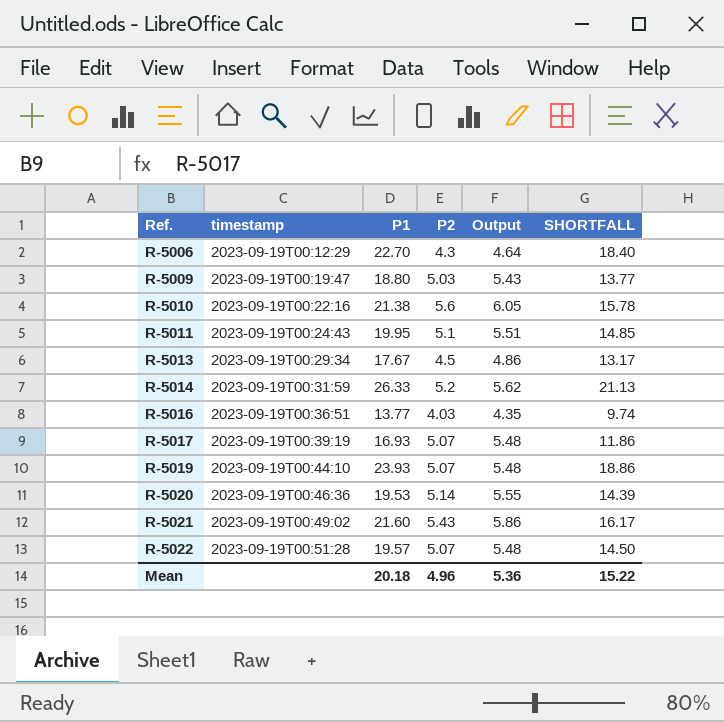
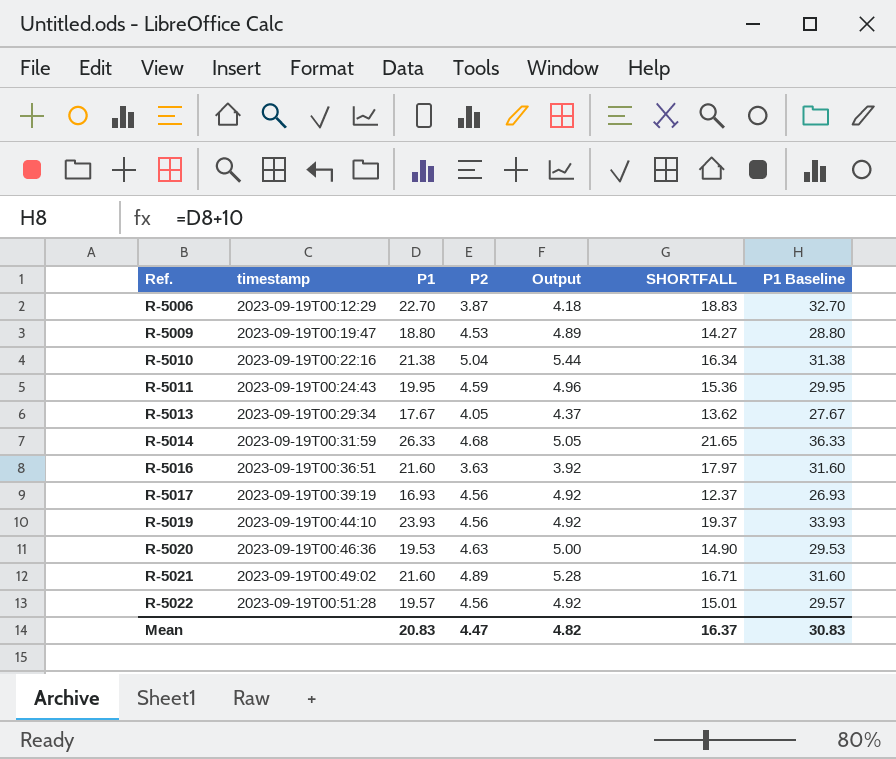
column P1 Baseline | formula: none -> [P1] + 10
R-5006 | P2: 4.3 -> 3.87
R-5006 | Output: 4.64 -> 4.18
R-5006 | SHORTFALL: 18.40 -> 18.83
R-5009 | P2: 5.03 -> 4.53
R-5009 | Output: 5.43 -> 4.89
R-5009 | SHORTFALL: 13.77 -> 14.27
R-5010 | P2: 5.6 -> 5.04
R-5010 | Output: 6.05 -> 5.44
R-5010 | SHORTFALL: 15.78 -> 16.34
R-5011 | P2: 5.1 -> 4.59
R-5011 | Output: 5.51 -> 4.96
R-5011 | SHORTFALL: 14.85 -> 15.36
R-5013 | P2: 4.5 -> 4.05
R-5013 | Output: 4.86 -> 4.37
R-5013 | SHORTFALL: 13.17 -> 13.62
R-5014 | P2: 5.2 -> 4.68
R-5014 | Output: 5.62 -> 5.05
R-5014 | SHORTFALL: 21.13 -> 21.65
R-5016 | P1: 13.77 -> 21.60
R-5016 | P2: 4.03 -> 3.63
R-5016 | Output: 4.35 -> 3.92
R-5016 | SHORTFALL: 9.74 -> 17.97
R-5017 | P2: 5.07 -> 4.56
R-5017 | Output: 5.48 -> 4.92
R-5017 | SHORTFALL: 11.86 -> 12.37
R-5019 | P2: 5.07 -> 4.56
R-5019 | Output: 5.48 -> 4.92
R-5019 | SHORTFALL: 18.86 -> 19.37
R-5020 | P2: 5.14 -> 4.63
R-5020 | Output: 5.55 -> 5.00
R-5020 | SHORTFALL: 14.39 -> 14.90
R-5021 | P2: 5.43 -> 4.89
R-5021 | Output: 5.86 -> 5.28
R-5021 | SHORTFALL: 16.17 -> 16.71
R-5022 | P2: 5.07 -> 4.56
R-5022 | Output: 5.48 -> 4.92
R-5022 | SHORTFALL: 14.50 -> 15.01
Mean | P1: 20.18 -> 20.83
Mean | P2: 4.96 -> 4.47
Mean | Output: 5.36 -> 4.82
Mean | SHORTFALL: 15.22 -> 16.37

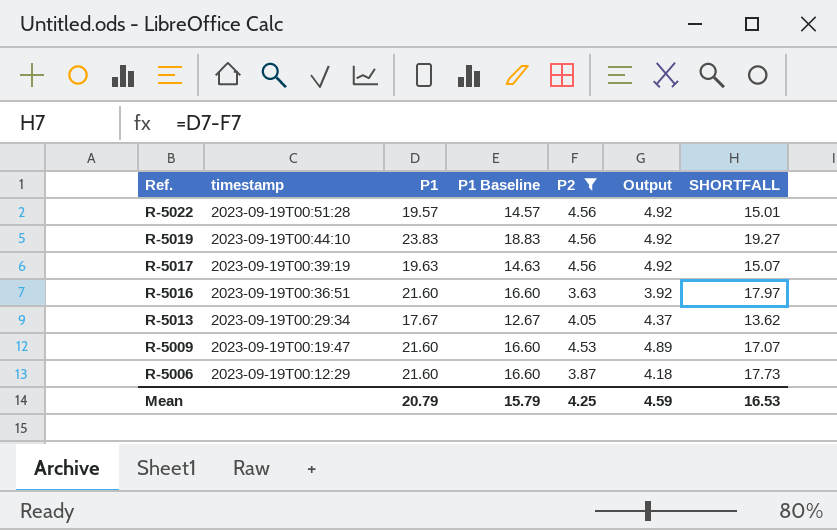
filter: none -> P2 <= 4.56
row order: Ref. ascending -> Ref. descending
column P1 Baseline | formula: [P1] + 10 -> [P1] - 5
column P1 Baseline | position: 7 -> 4
R-5019 | P1: 23.93 -> 23.83
R-5019 | SHORTFALL: 19.37 -> 19.27
R-5017 | P1: 16.93 -> 19.63
R-5017 | SHORTFALL: 12.37 -> 15.07
R-5009 | P1: 18.80 -> 21.60
R-5009 | SHORTFALL: 14.27 -> 17.07
R-5006 | P1: 22.70 -> 21.60
R-5006 | SHORTFALL: 18.83 -> 17.73
Mean | P1: 20.83 -> 20.79
Mean | P1 Baseline: 30.83 -> 15.79
Mean | P2: 4.47 -> 4.25
Mean | Output: 4.82 -> 4.59
Mean | SHORTFALL: 16.37 -> 16.53

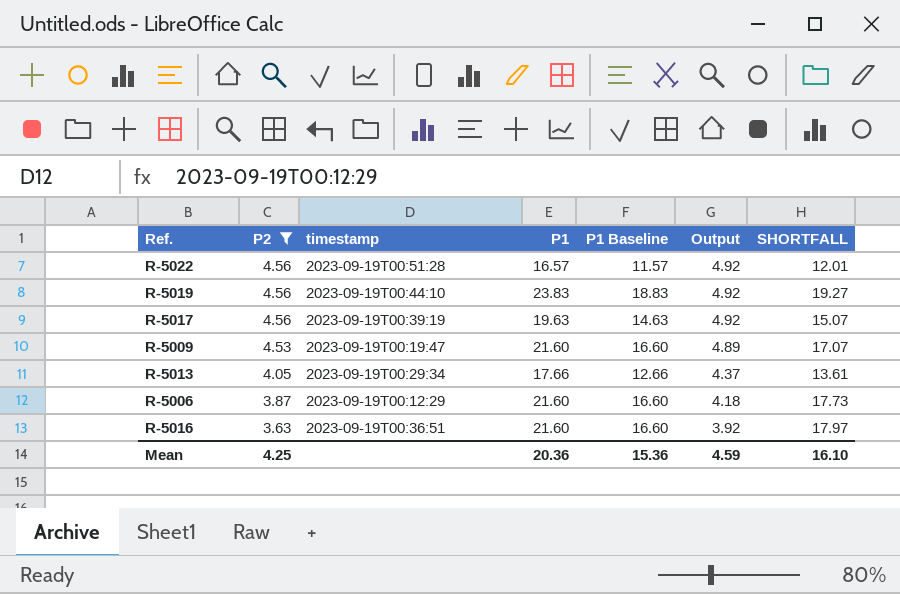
row order: Ref. descending -> P2 descending
column P2 | position: 5 -> 2
R-5022 | P1: 19.57 -> 16.57
R-5022 | P1 Baseline: 14.57 -> 11.57
R-5022 | SHORTFALL: 15.01 -> 12.01
R-5013 | P1: 17.67 -> 17.66
R-5013 | P1 Baseline: 12.67 -> 12.66
R-5013 | SHORTFALL: 13.62 -> 13.61
Mean | P1: 20.79 -> 20.36
Mean | P1 Baseline: 15.79 -> 15.36
Mean | SHORTFALL: 16.53 -> 16.10

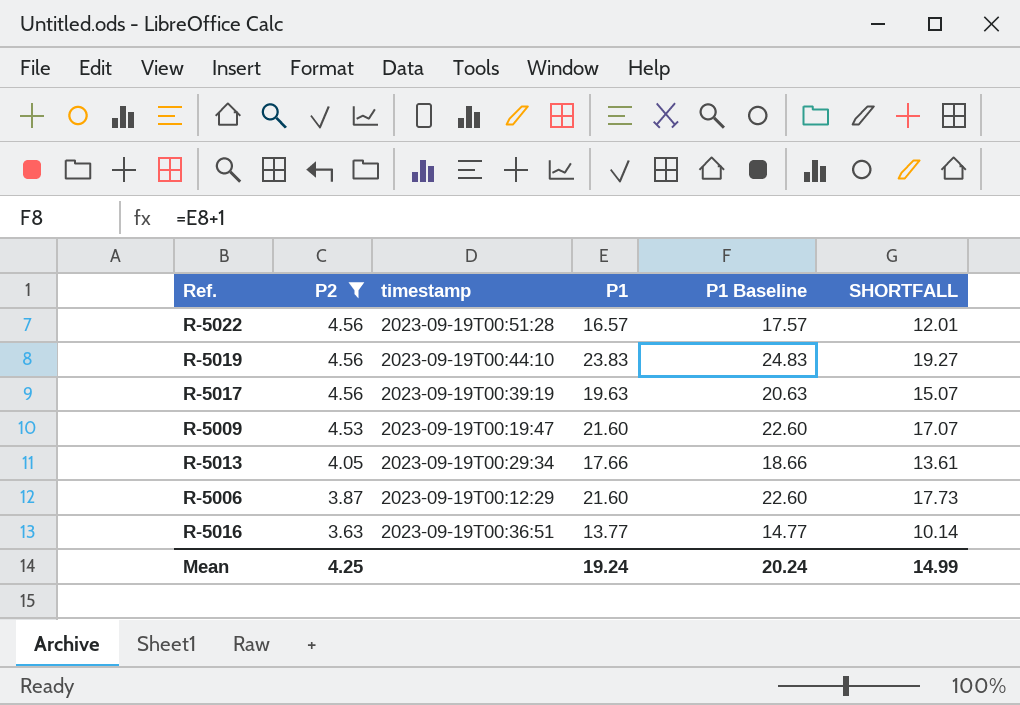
column Output | formula: [P2] * 1.08 -> none
column P1 Baseline | formula: [P1] - 5 -> [P1] + 1
R-5016 | P1: 21.60 -> 13.77
R-5016 | SHORTFALL: 17.97 -> 10.14
Mean | P1: 20.36 -> 19.24
Mean | P1 Baseline: 15.36 -> 20.24
Mean | SHORTFALL: 16.10 -> 14.99

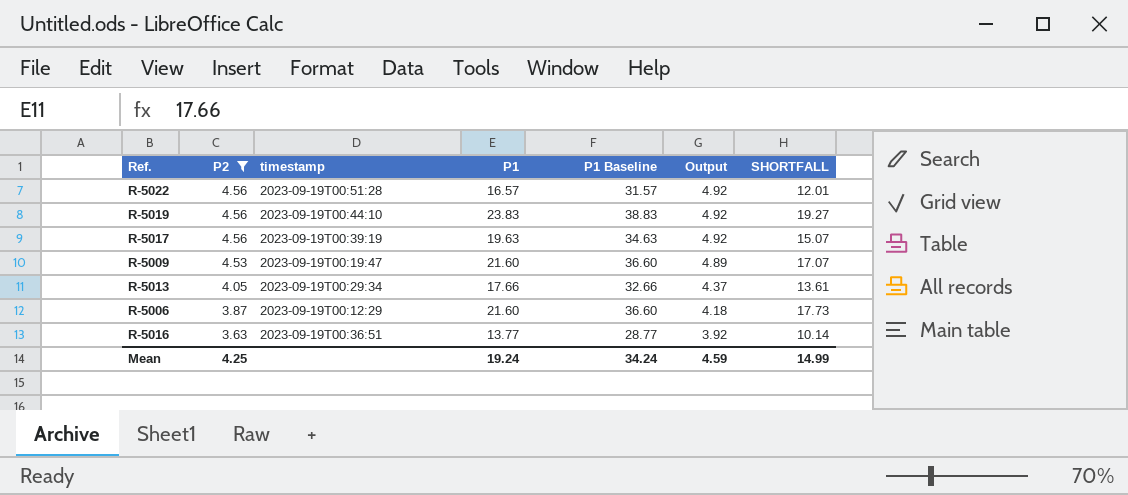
column P1 Baseline | formula: [P1] + 1 -> [P1] + 15
column Output | formula: none -> [P2] * 1.08
Mean | P1 Baseline: 20.24 -> 34.24

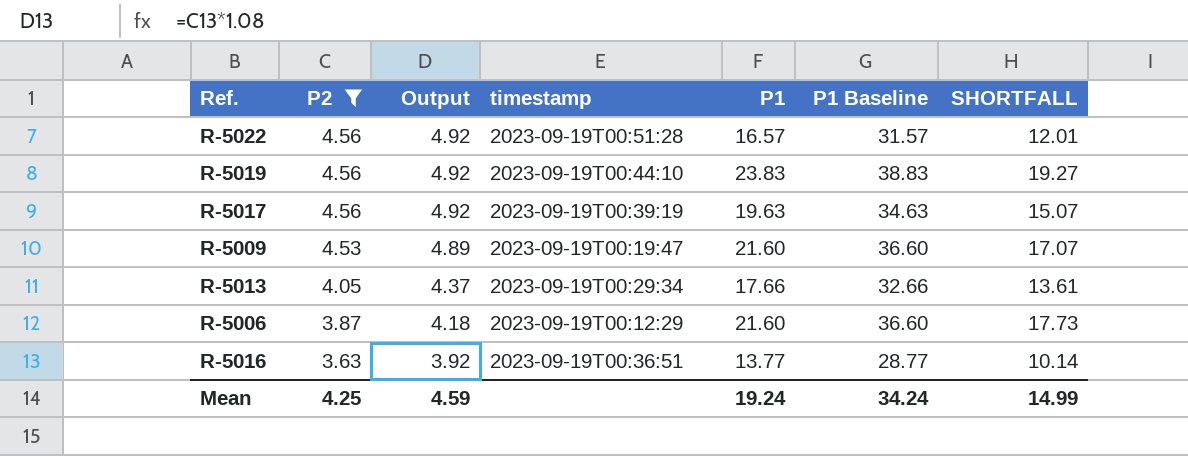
column Output | position: 6 -> 3

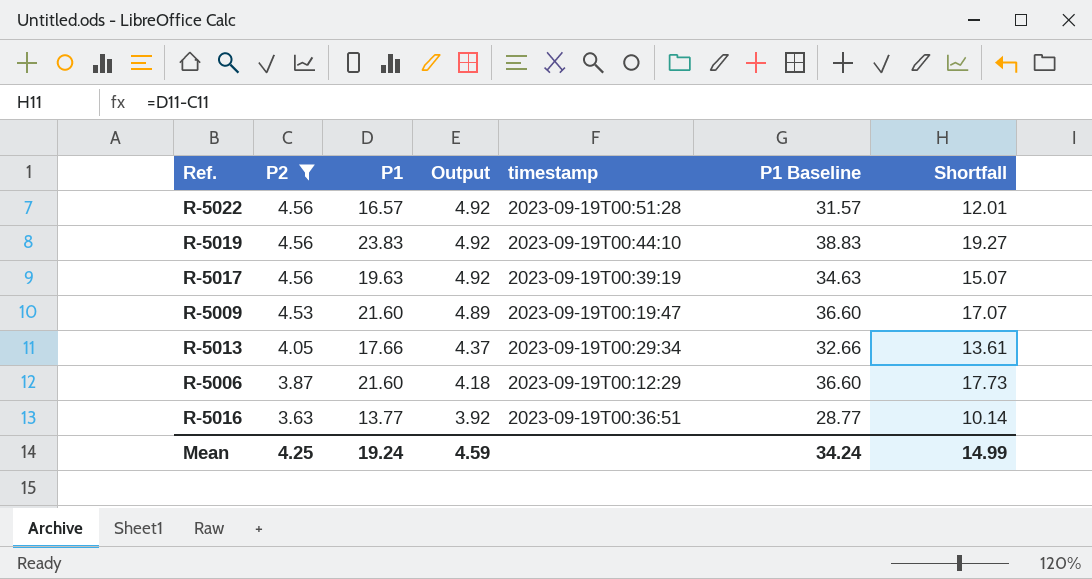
column P1 | position: 5 -> 3
column name: SHORTFALL -> Shortfall

